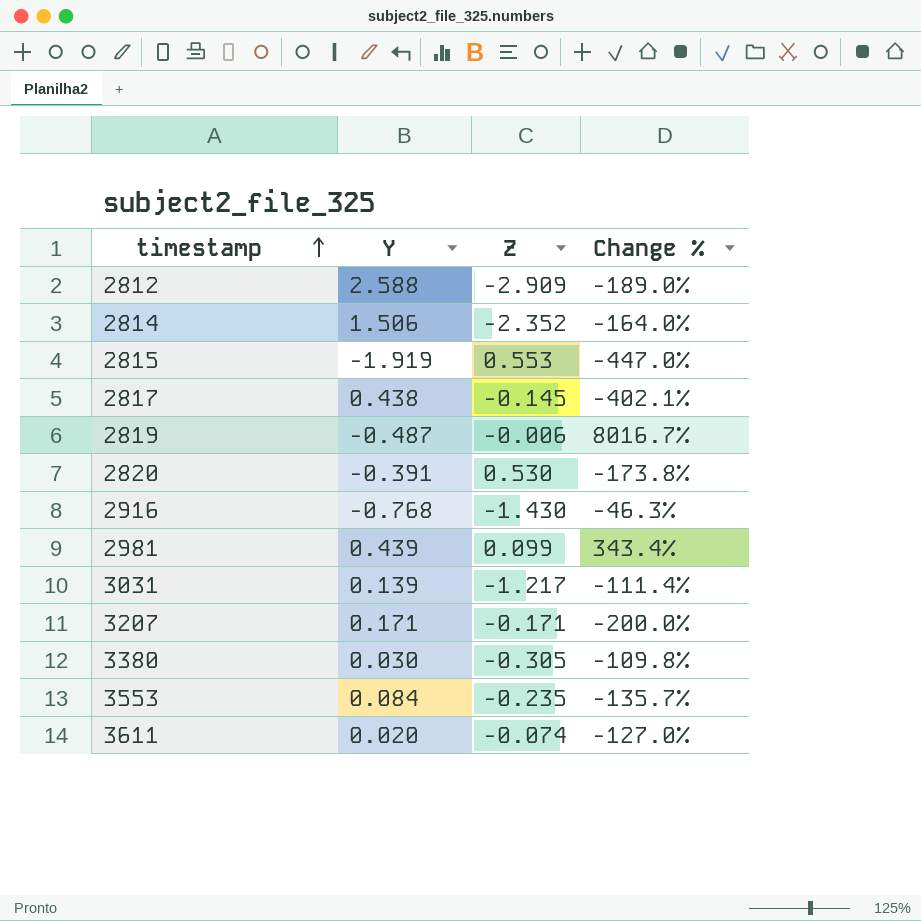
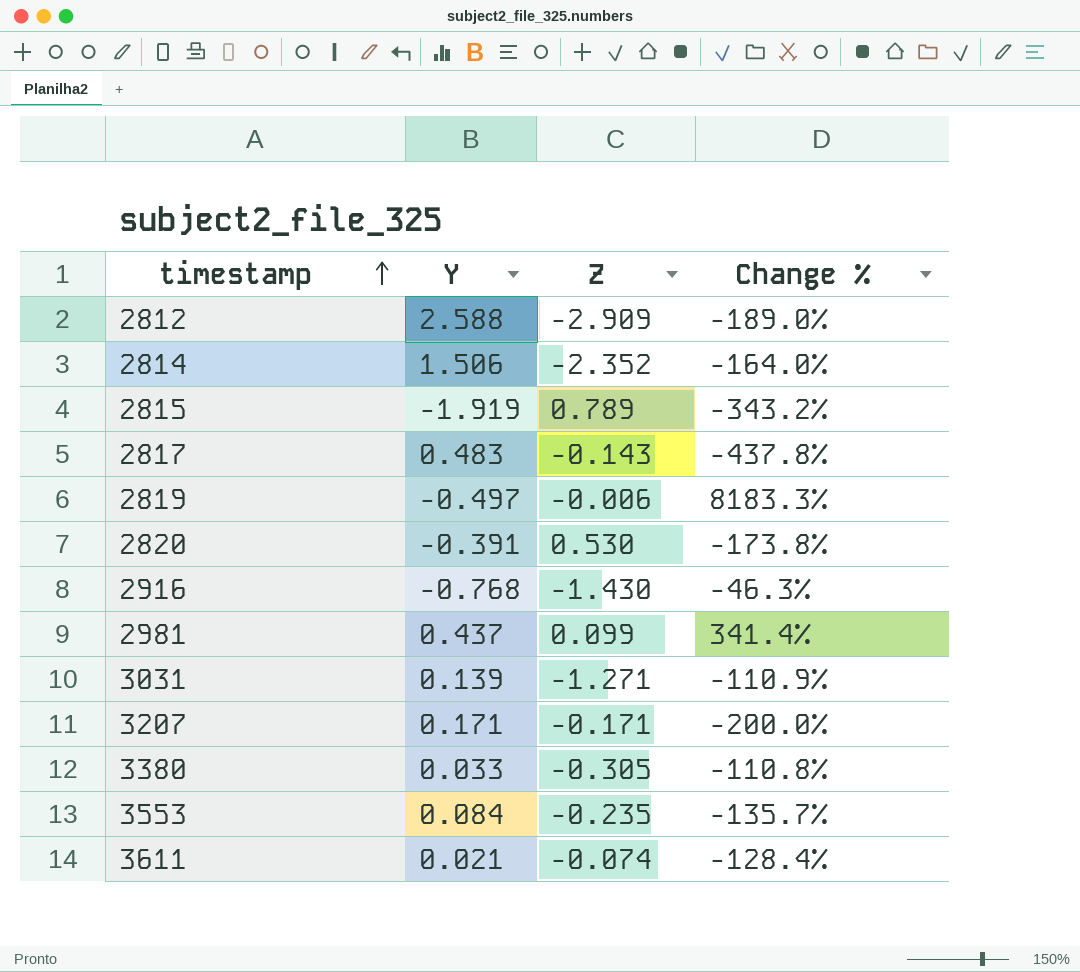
2815 | Z: 0.553 -> 0.789
2815 | Change %: -447.0% -> -343.2%
2817 | Y: 0.438 -> 0.483
2817 | Z: -0.145 -> -0.143
2817 | Change %: -402.1% -> -437.8%
2819 | Y: -0.487 -> -0.497
2819 | Change %: 8016.7% -> 8183.3%
2981 | Y: 0.439 -> 0.437
2981 | Change %: 343.4% -> 341.4%
3031 | Z: -1.217 -> -1.271
3031 | Change %: -111.4% -> -110.9%
3380 | Y: 0.030 -> 0.033
3380 | Change %: -109.8% -> -110.8%
3611 | Y: 0.020 -> 0.021
3611 | Change %: -127.0% -> -128.4%

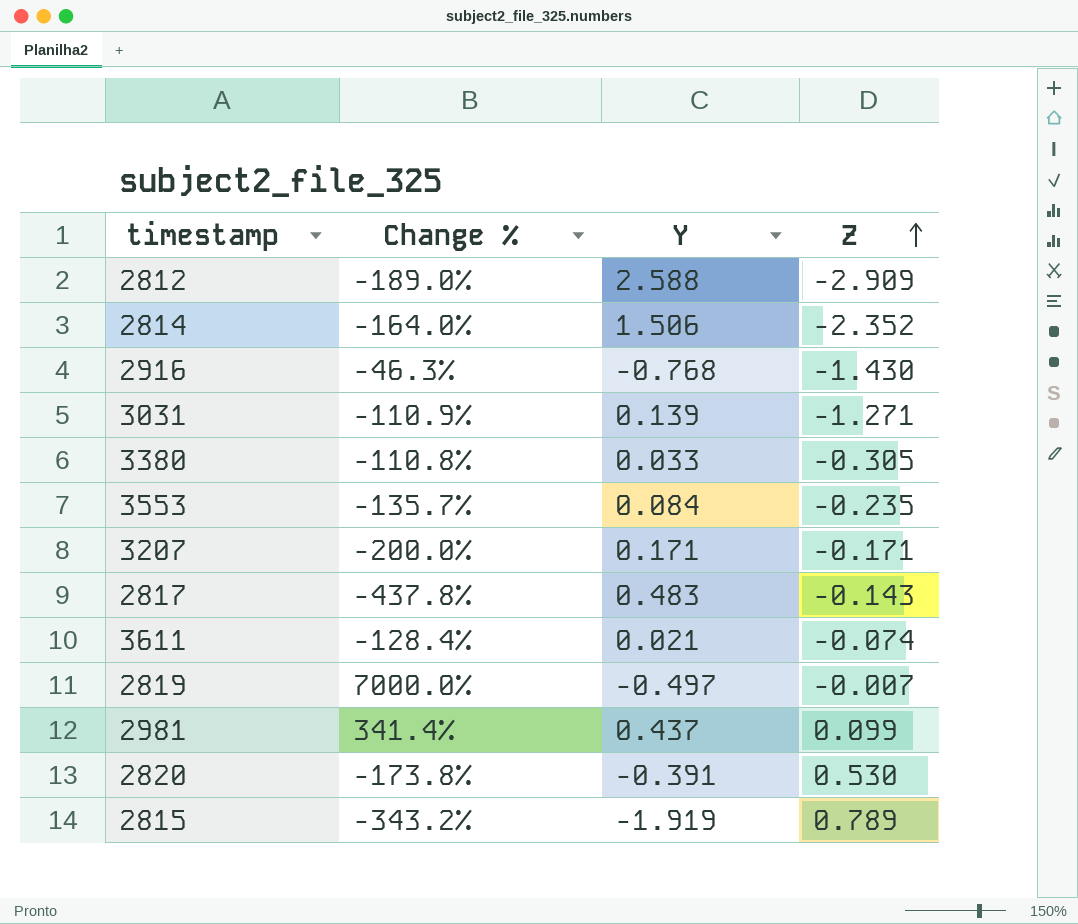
row order: timestamp ascending -> Z ascending
column Change % | position: 4 -> 2
2819 | Change %: 8183.3% -> 7000.0%
2819 | Z: -0.006 -> -0.007

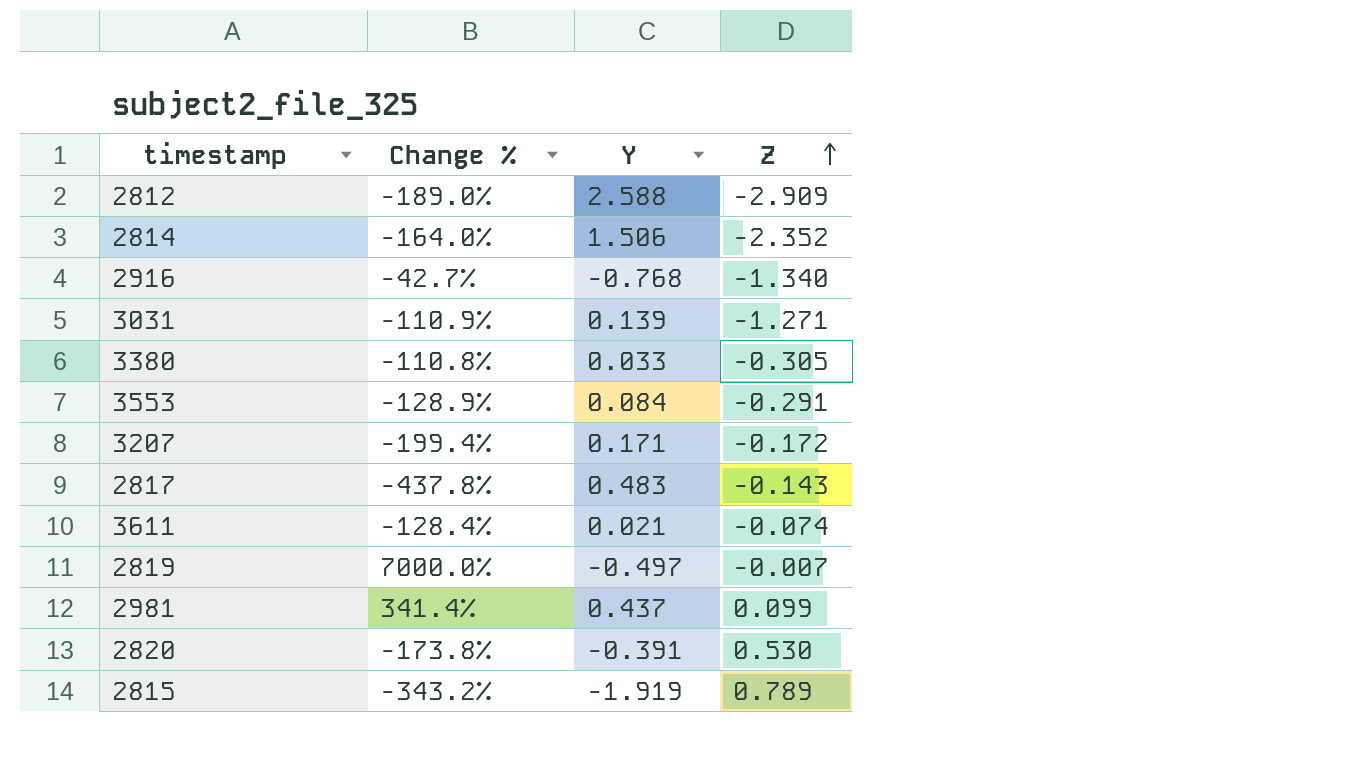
2916 | Change %: -46.3% -> -42.7%
2916 | Z: -1.430 -> -1.340
3553 | Change %: -135.7% -> -128.9%
3553 | Z: -0.235 -> -0.291
3207 | Change %: -200.0% -> -199.4%
3207 | Z: -0.171 -> -0.172

